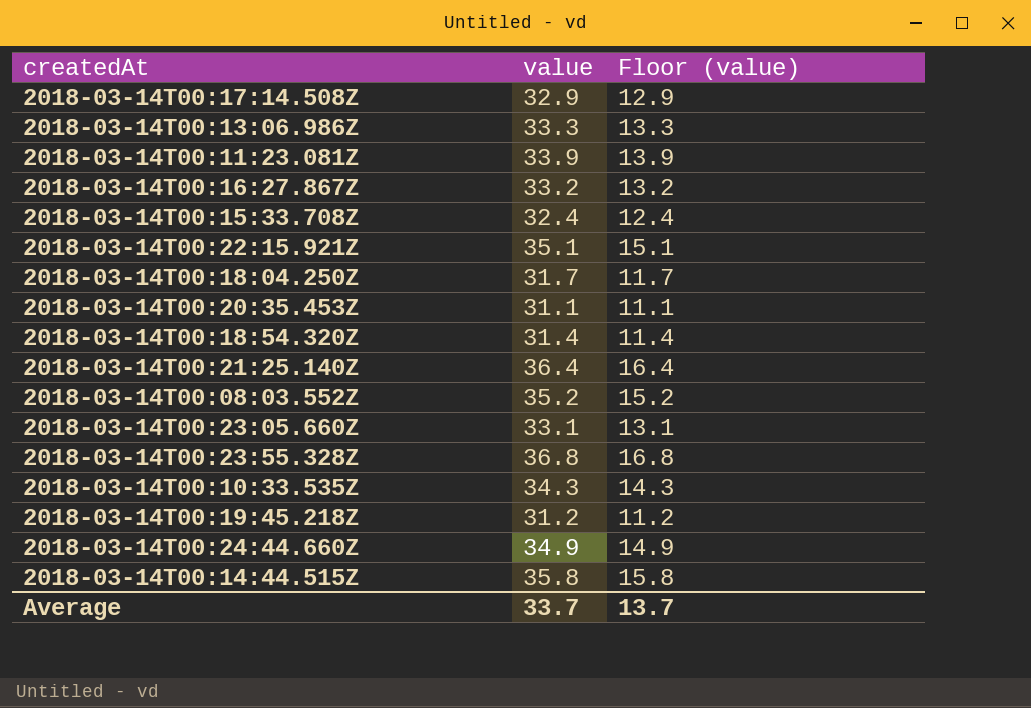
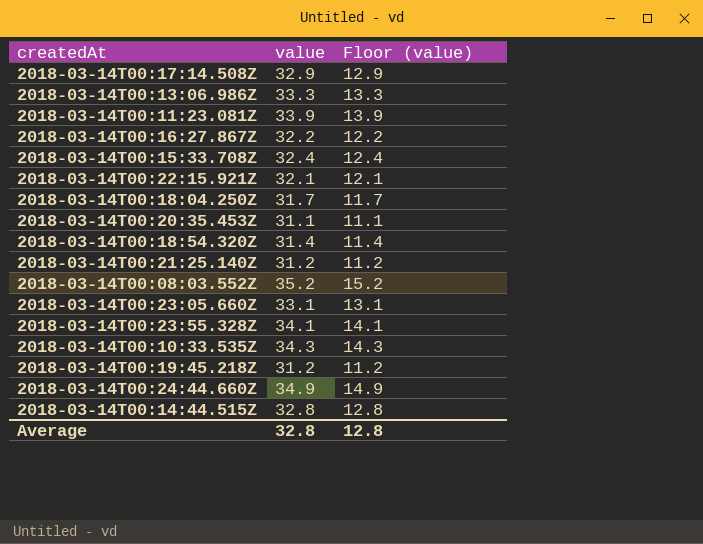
2018-03-14T00:16:27.867Z | value: 33.2 -> 32.2
2018-03-14T00:16:27.867Z | Floor (value): 13.2 -> 12.2
2018-03-14T00:22:15.921Z | value: 35.1 -> 32.1
2018-03-14T00:22:15.921Z | Floor (value): 15.1 -> 12.1
2018-03-14T00:21:25.140Z | value: 36.4 -> 31.2
2018-03-14T00:21:25.140Z | Floor (value): 16.4 -> 11.2
2018-03-14T00:23:55.328Z | value: 36.8 -> 34.1
2018-03-14T00:23:55.328Z | Floor (value): 16.8 -> 14.1
2018-03-14T00:14:44.515Z | value: 35.8 -> 32.8
2018-03-14T00:14:44.515Z | Floor (value): 15.8 -> 12.8
Average | value: 33.7 -> 32.8
Average | Floor (value): 13.7 -> 12.8

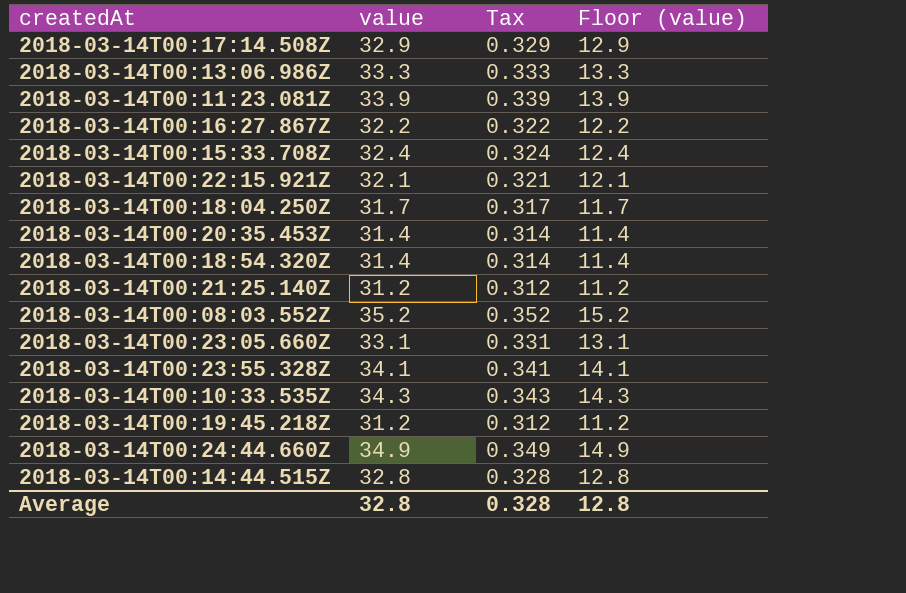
column Tax | formula: none -> [value] * 0.01
2018-03-14T00:20:35.453Z | value: 31.1 -> 31.4
2018-03-14T00:20:35.453Z | Floor (value): 11.1 -> 11.4

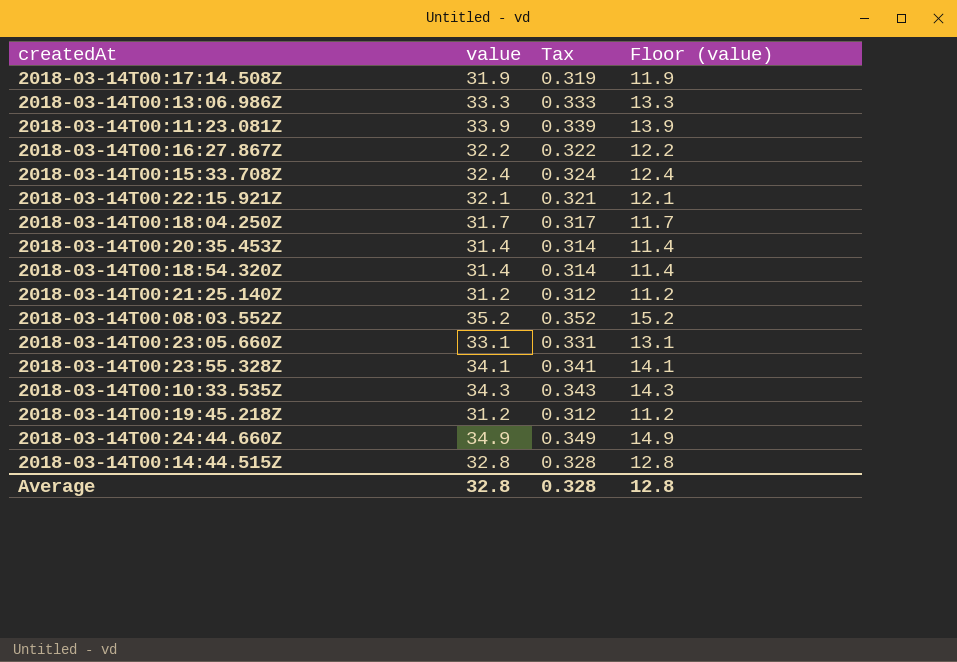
2018-03-14T00:17:14.508Z | value: 32.9 -> 31.9
2018-03-14T00:17:14.508Z | Tax: 0.329 -> 0.319
2018-03-14T00:17:14.508Z | Floor (value): 12.9 -> 11.9

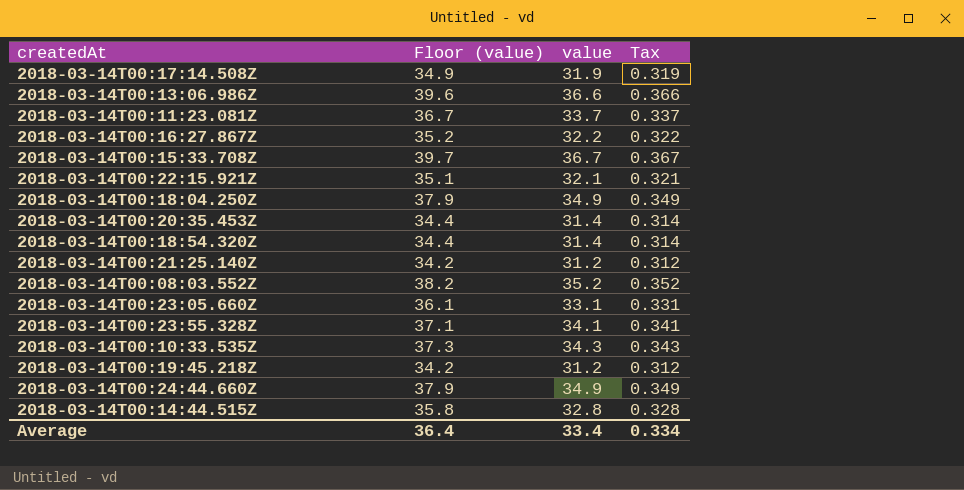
column Floor (value) | formula: [value] - 20 -> [value] + 3
column Floor (value) | position: 4 -> 2
2018-03-14T00:13:06.986Z | value: 33.3 -> 36.6
2018-03-14T00:13:06.986Z | Tax: 0.333 -> 0.366
2018-03-14T00:11:23.081Z | value: 33.9 -> 33.7
2018-03-14T00:11:23.081Z | Tax: 0.339 -> 0.337
2018-03-14T00:15:33.708Z | value: 32.4 -> 36.7
2018-03-14T00:15:33.708Z | Tax: 0.324 -> 0.367
2018-03-14T00:18:04.250Z | value: 31.7 -> 34.9
2018-03-14T00:18:04.250Z | Tax: 0.317 -> 0.349
Average | Floor (value): 12.8 -> 36.4
Average | value: 32.8 -> 33.4
Average | Tax: 0.328 -> 0.334

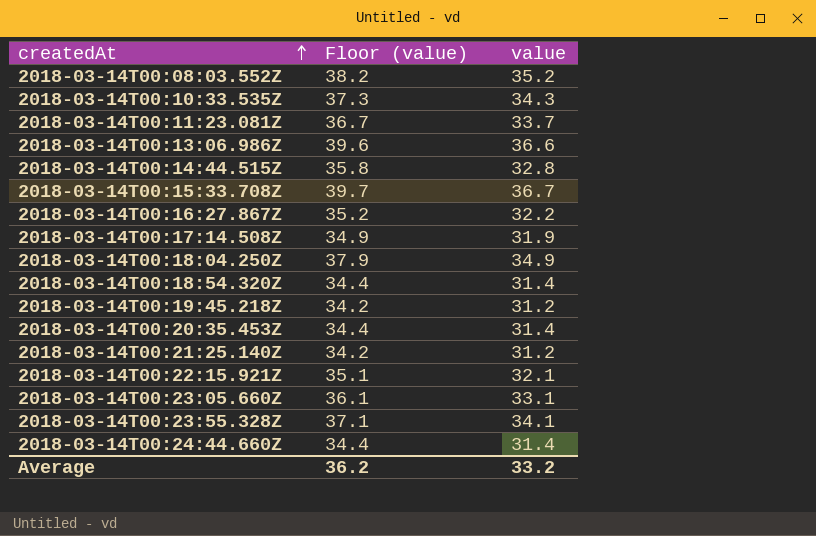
row order: none -> createdAt ascending
column Tax | formula: [value] * 0.01 -> none
2018-03-14T00:24:44.660Z | Floor (value): 37.9 -> 34.4
2018-03-14T00:24:44.660Z | value: 34.9 -> 31.4
Average | Floor (value): 36.4 -> 36.2
Average | value: 33.4 -> 33.2

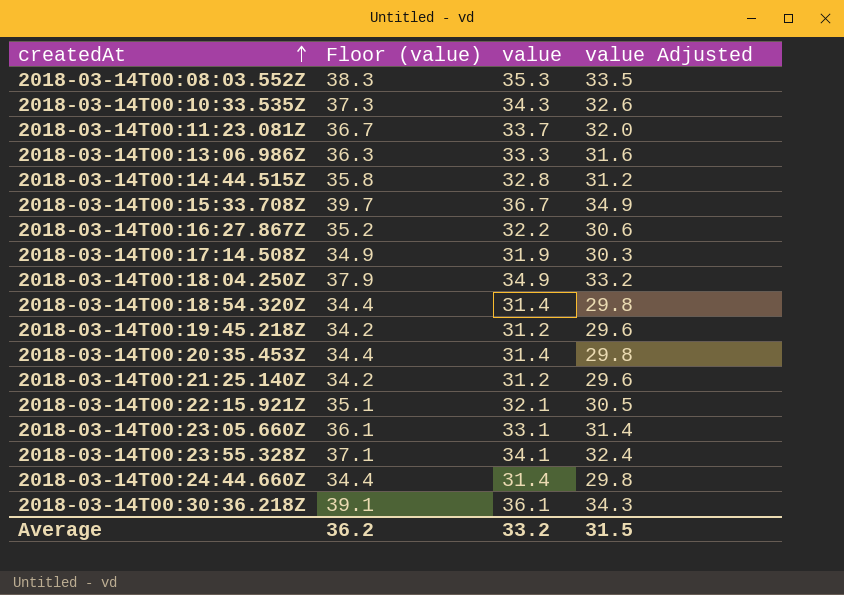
column value Adjusted | formula: none -> [value] * 0.95
2018-03-14T00:08:03.552Z | Floor (value): 38.2 -> 38.3
2018-03-14T00:08:03.552Z | value: 35.2 -> 35.3
2018-03-14T00:13:06.986Z | Floor (value): 39.6 -> 36.3
2018-03-14T00:13:06.986Z | value: 36.6 -> 33.3
row 2018-03-14T00:30:36.218Z: none -> 39.1 | 36.1 | 34.3

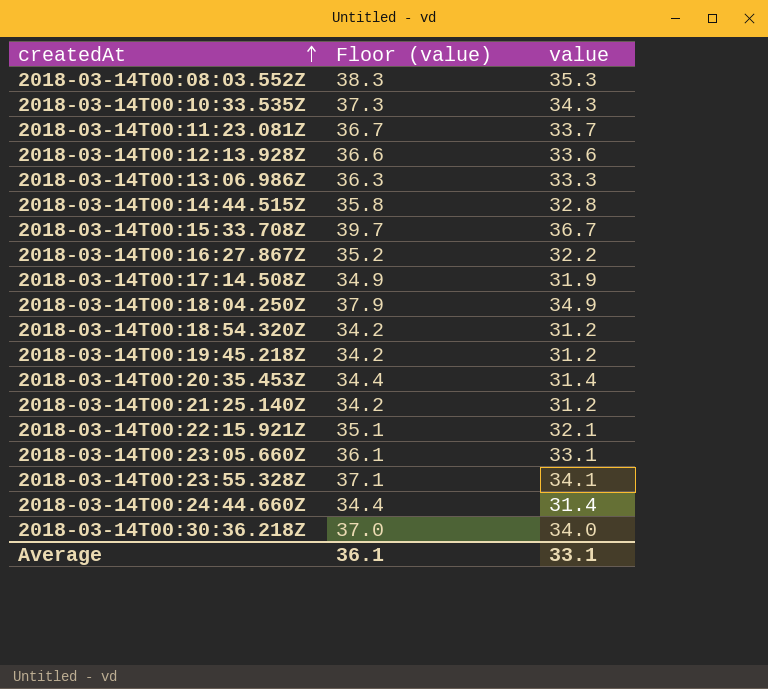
column value Adjusted | formula: [value] * 0.95 -> none
row 2018-03-14T00:12:13.928Z: none -> 36.6 | 33.6
2018-03-14T00:18:54.320Z | Floor (value): 34.4 -> 34.2
2018-03-14T00:18:54.320Z | value: 31.4 -> 31.2
2018-03-14T00:30:36.218Z | Floor (value): 39.1 -> 37.0
2018-03-14T00:30:36.218Z | value: 36.1 -> 34.0
Average | Floor (value): 36.2 -> 36.1
Average | value: 33.2 -> 33.1

